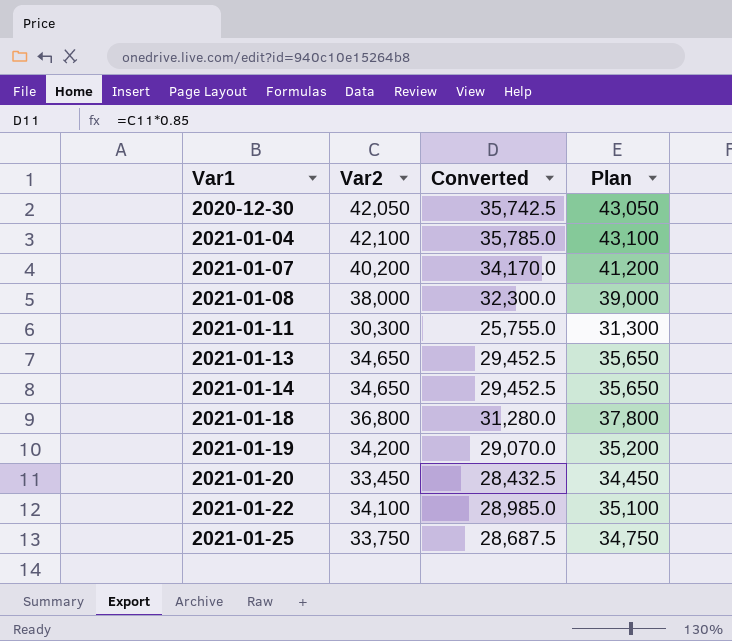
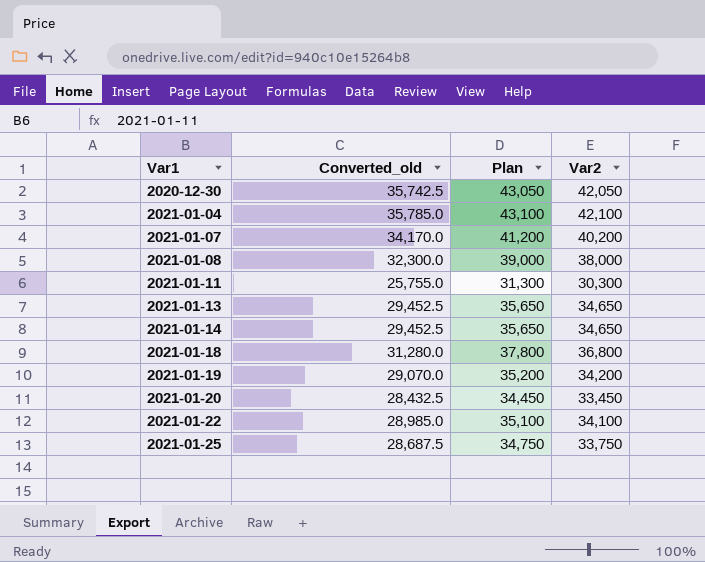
column name: Converted -> Converted_old
column Var2 | position: 2 -> 4

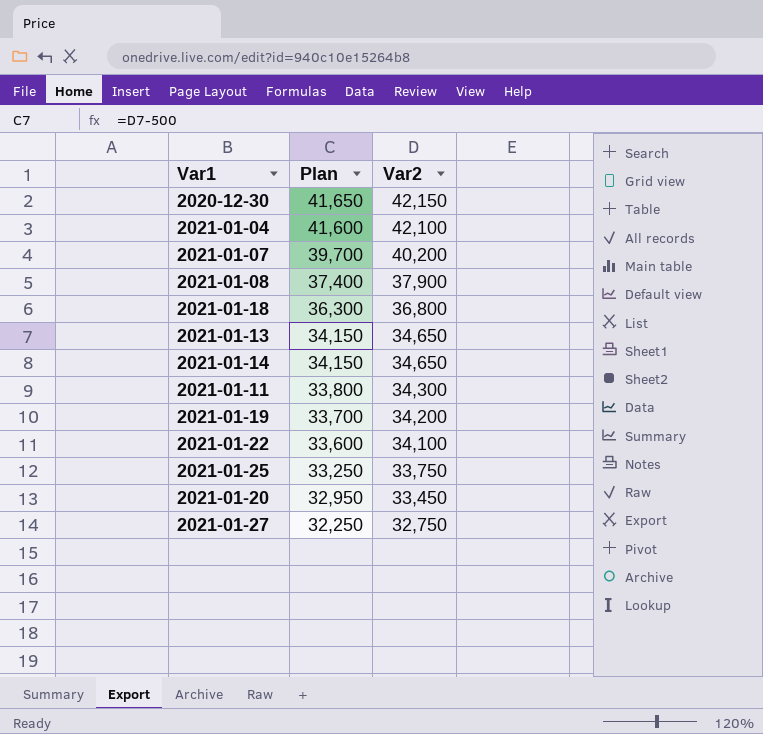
row order: Var1 ascending -> Plan descending
column Converted_old | formula: [Var2] * 0.85 -> none
column Plan | formula: [Var2] + 1000 -> [Var2] - 500
2020-12-30 | Var2: 42,050 -> 42,150
2021-01-08 | Var2: 38,000 -> 37,900
2021-01-11 | Var2: 30,300 -> 34,300
row 2021-01-27: none -> 32,250 | 32,750

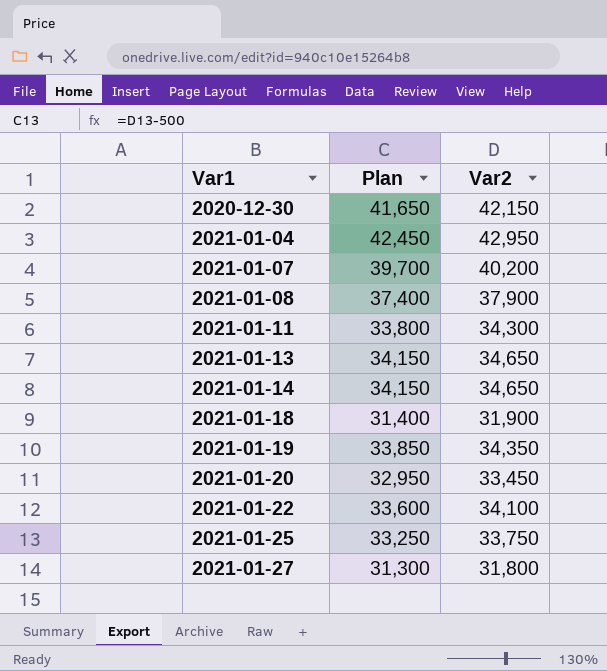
row order: Plan descending -> Var1 ascending
2021-01-04 | Plan: 41,600 -> 42,450
2021-01-04 | Var2: 42,100 -> 42,950
2021-01-18 | Plan: 36,300 -> 31,400
2021-01-18 | Var2: 36,800 -> 31,900
2021-01-19 | Plan: 33,700 -> 33,850
2021-01-19 | Var2: 34,200 -> 34,350
2021-01-27 | Plan: 32,250 -> 31,300
2021-01-27 | Var2: 32,750 -> 31,800

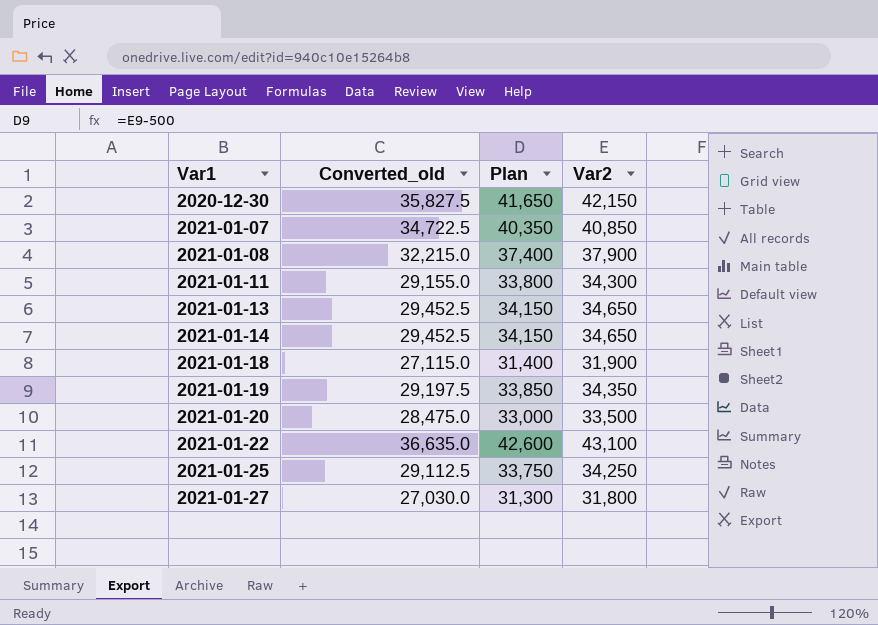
column Converted_old | formula: none -> [Var2] * 0.85
row 2021-01-04: 42,450 | 42,950 -> none
2021-01-07 | Plan: 39,700 -> 40,350
2021-01-07 | Var2: 40,200 -> 40,850
2021-01-20 | Plan: 32,950 -> 33,000
2021-01-20 | Var2: 33,450 -> 33,500
2021-01-22 | Plan: 33,600 -> 42,600
2021-01-22 | Var2: 34,100 -> 43,100
2021-01-25 | Plan: 33,250 -> 33,750
2021-01-25 | Var2: 33,750 -> 34,250

